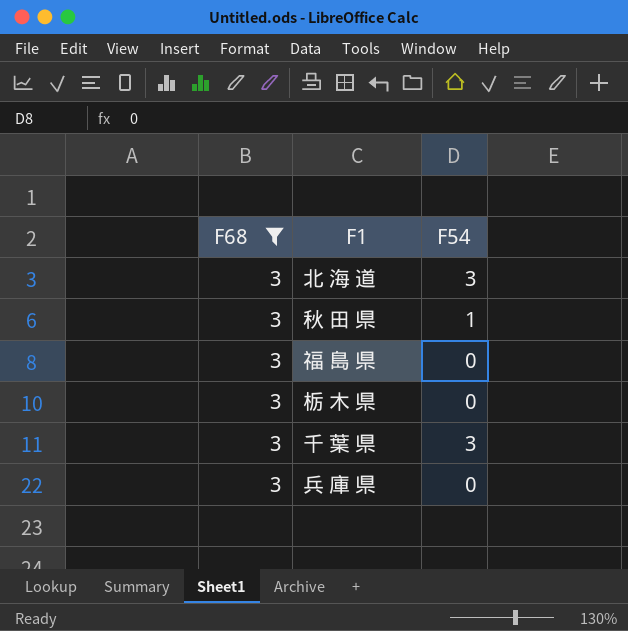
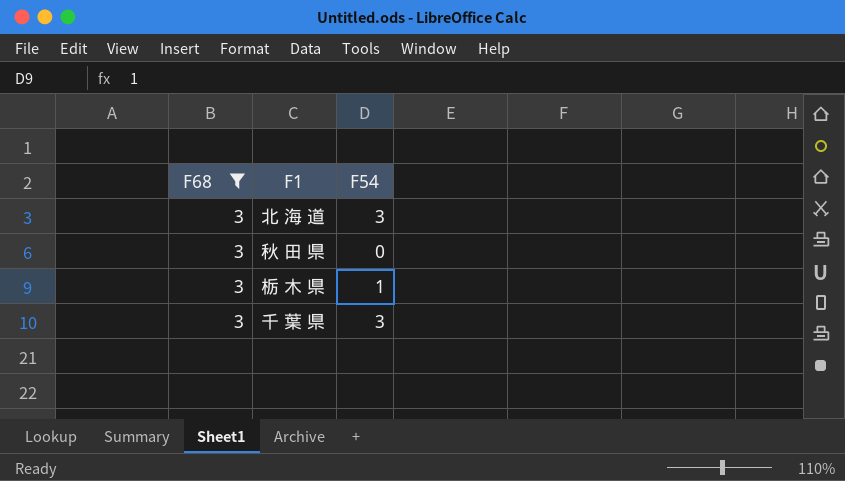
row 福 島 県: 3 | 0 -> none
row 兵 庫 県: 3 | 0 -> none
秋 田 県 | F54: 1 -> 0
栃 木 県 | F54: 0 -> 1

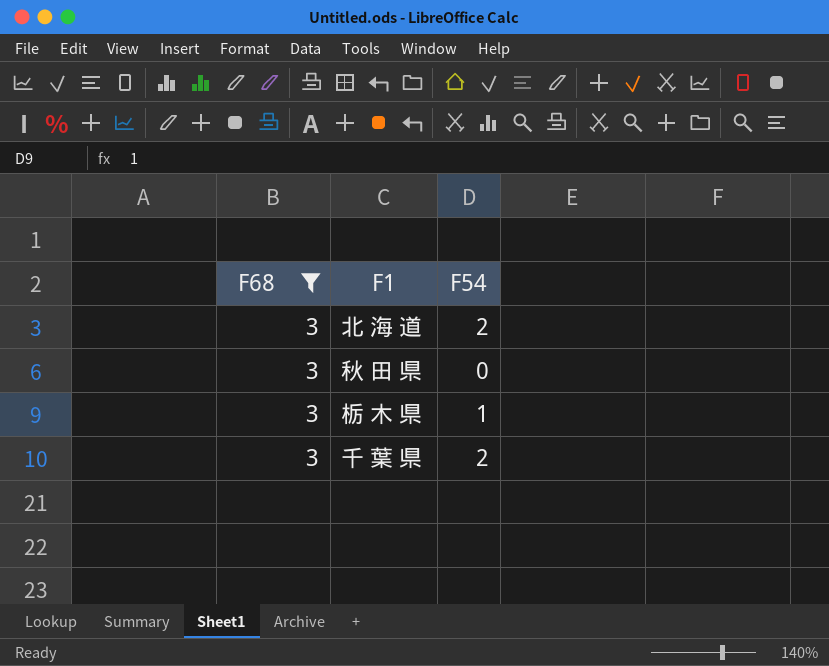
北 海 道 | F54: 3 -> 2
千 葉 県 | F54: 3 -> 2

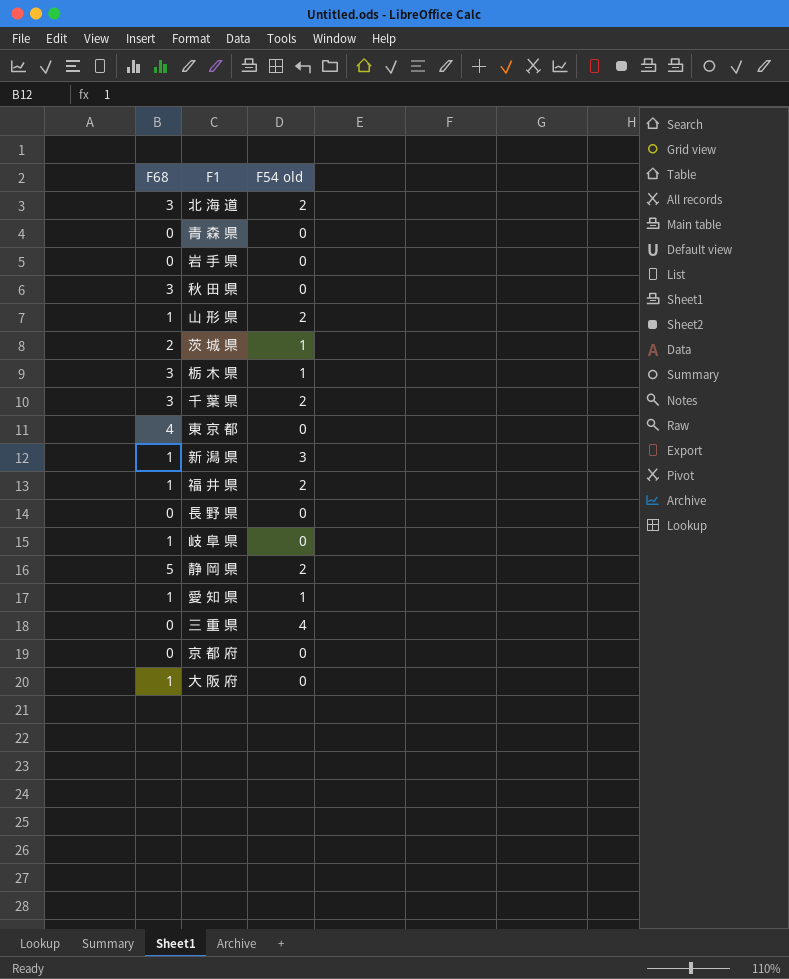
filter: F68 = 3 -> none
column name: F54 -> F54 old

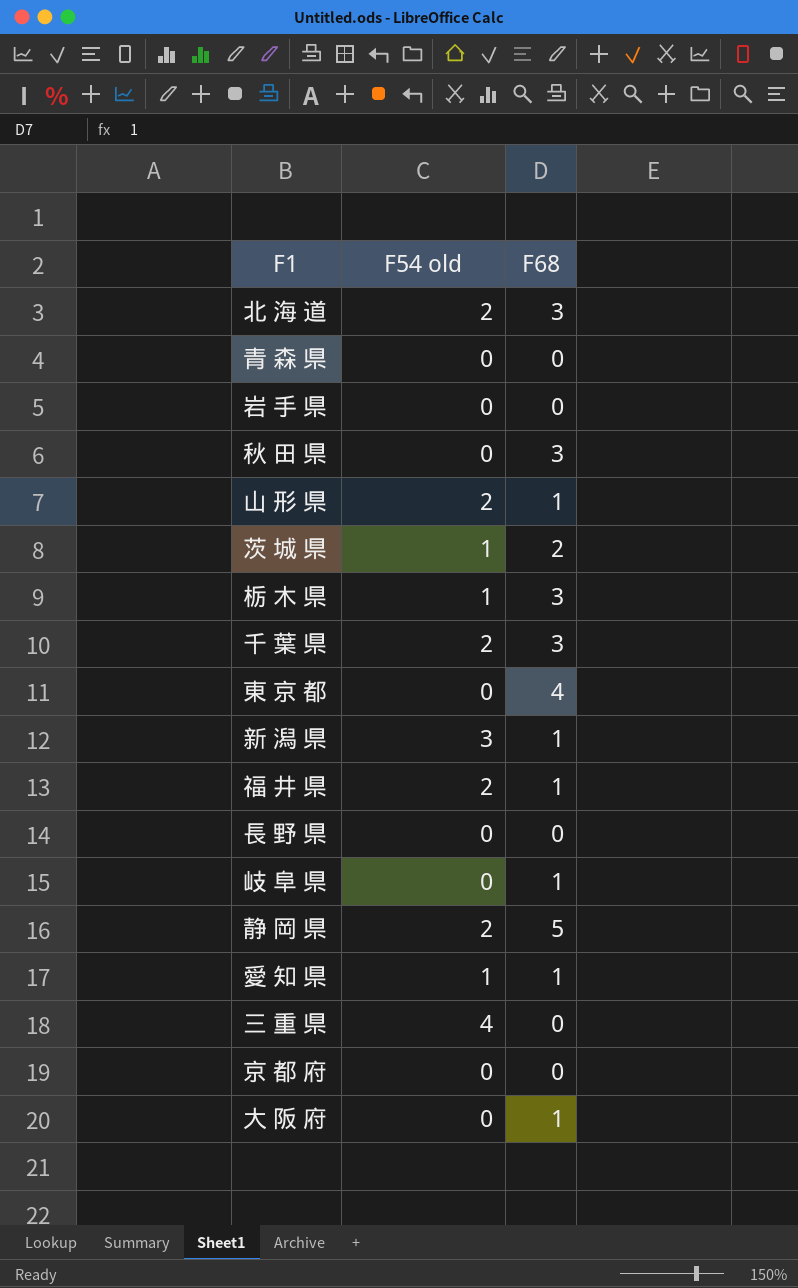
column F68 | position: 1 -> 3

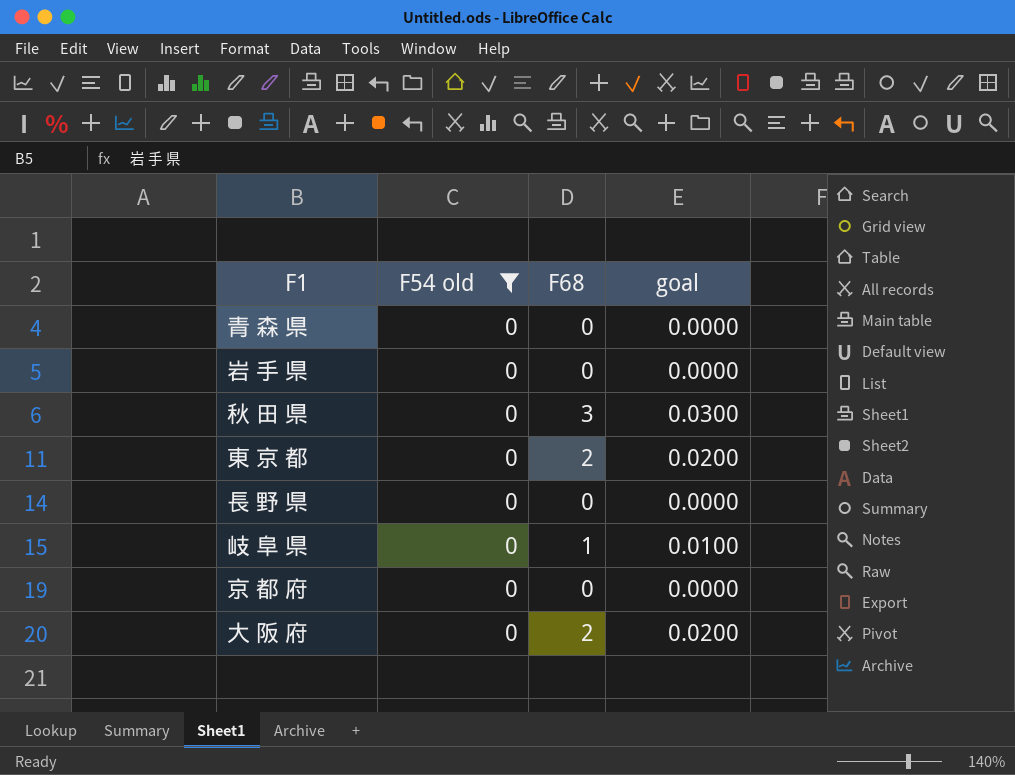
filter: none -> F54 old = 0
column goal | formula: none -> [F68] * 0.01
東 京 都 | F68: 4 -> 2
大 阪 府 | F68: 1 -> 2

